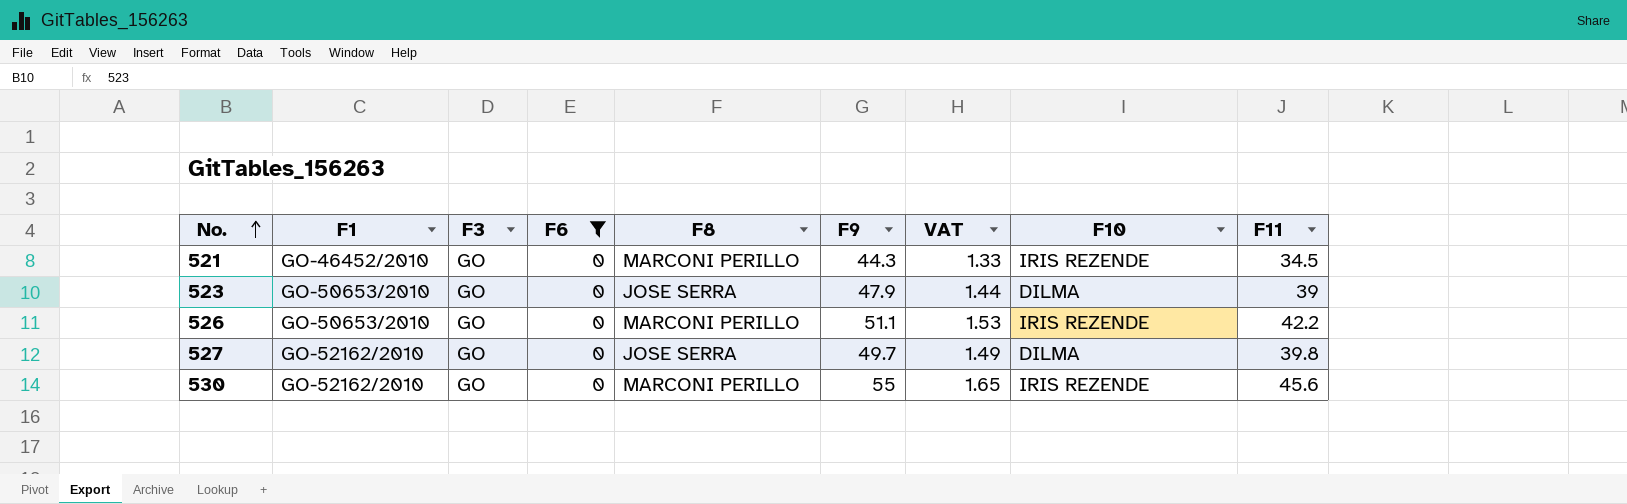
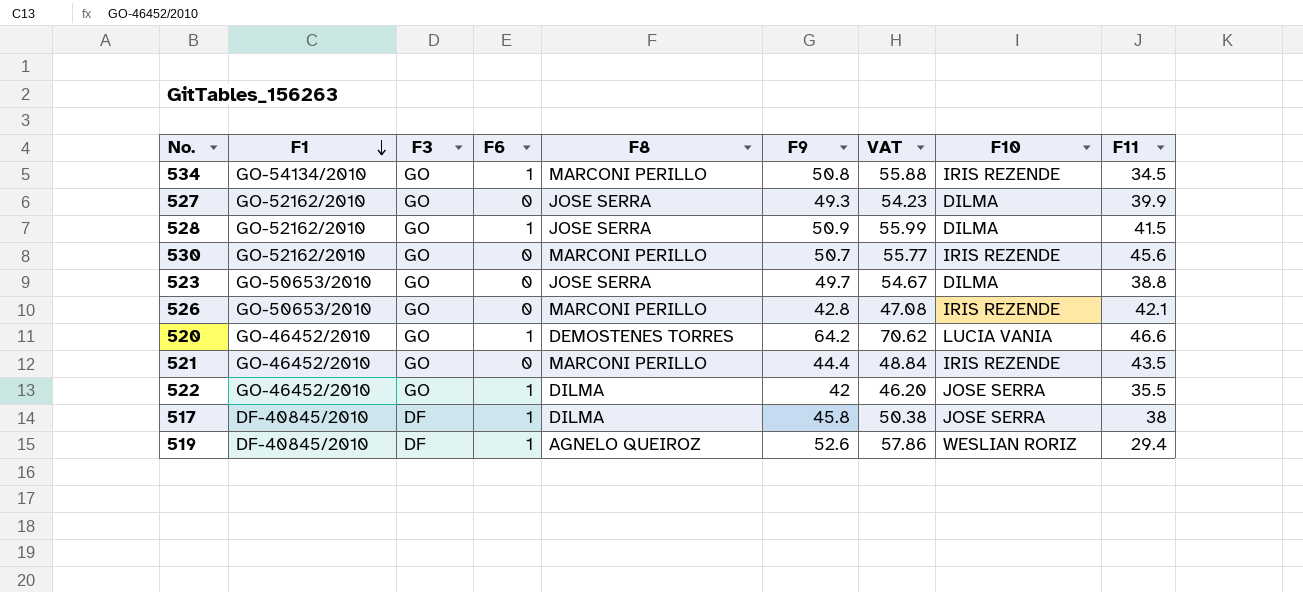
filter: F6 = 0 -> none
row order: No. ascending -> F1 descending
column VAT | formula: [F9] * 0.03 -> [F9] * 1.1
527 | F9: 49.7 -> 49.3
527 | F11: 39.8 -> 39.9
530 | F9: 55 -> 50.7
523 | F9: 47.9 -> 49.7
523 | F11: 39 -> 38.8
526 | F9: 51.1 -> 42.8
526 | F11: 42.2 -> 42.1
521 | F9: 44.3 -> 44.4
521 | F11: 34.5 -> 43.5

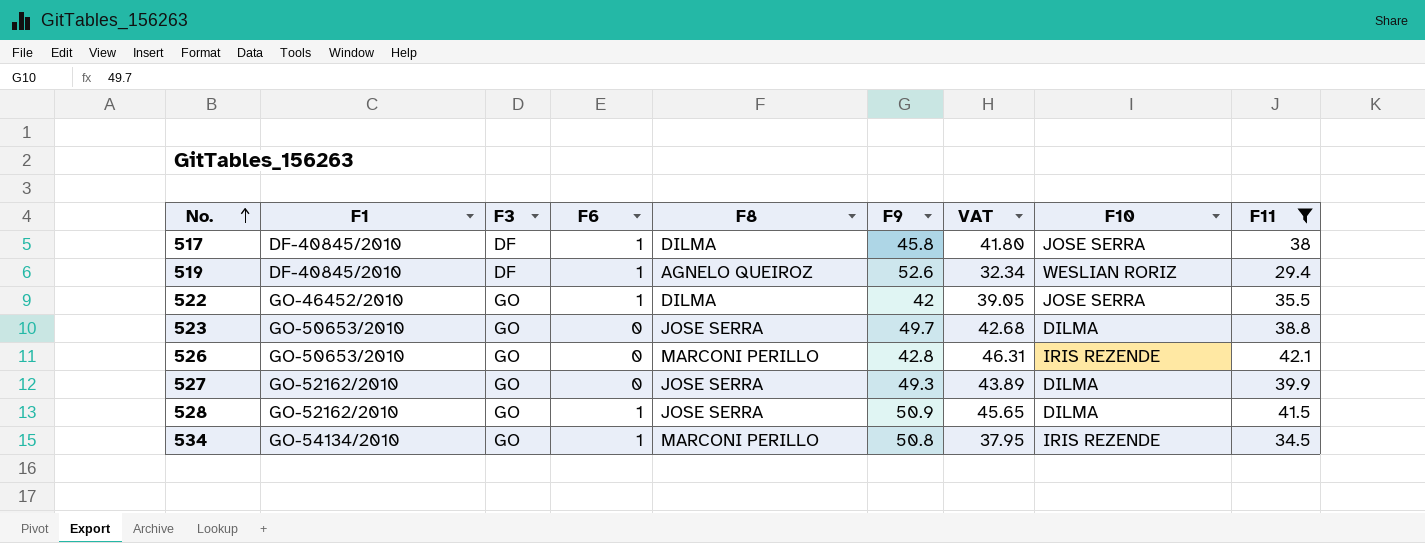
filter: none -> F11 <= 42.1
row order: F1 descending -> No. ascending
column VAT | formula: [F9] * 1.1 -> [F11] * 1.1

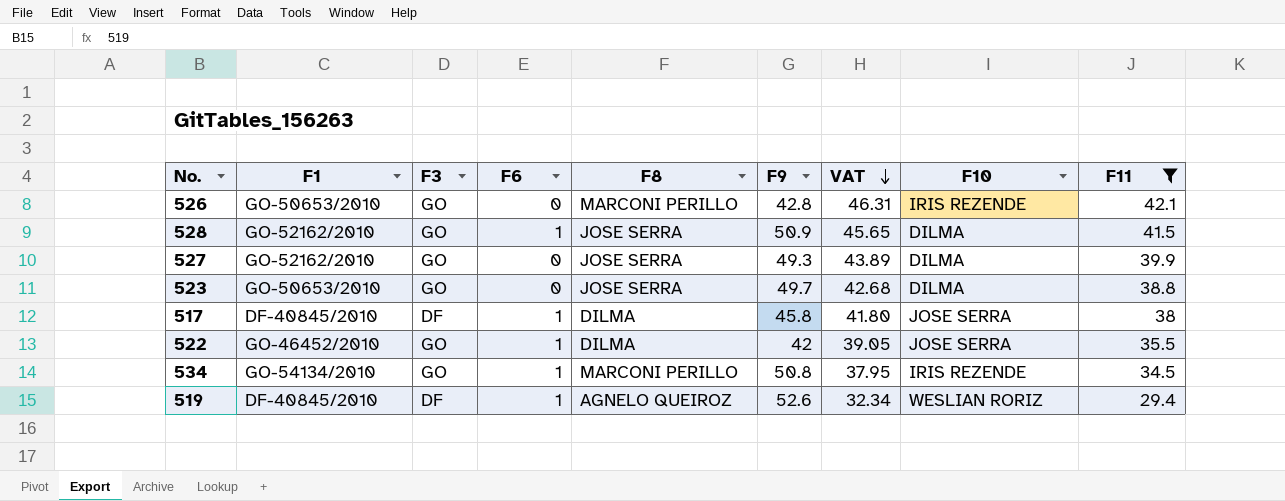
row order: No. ascending -> VAT descending

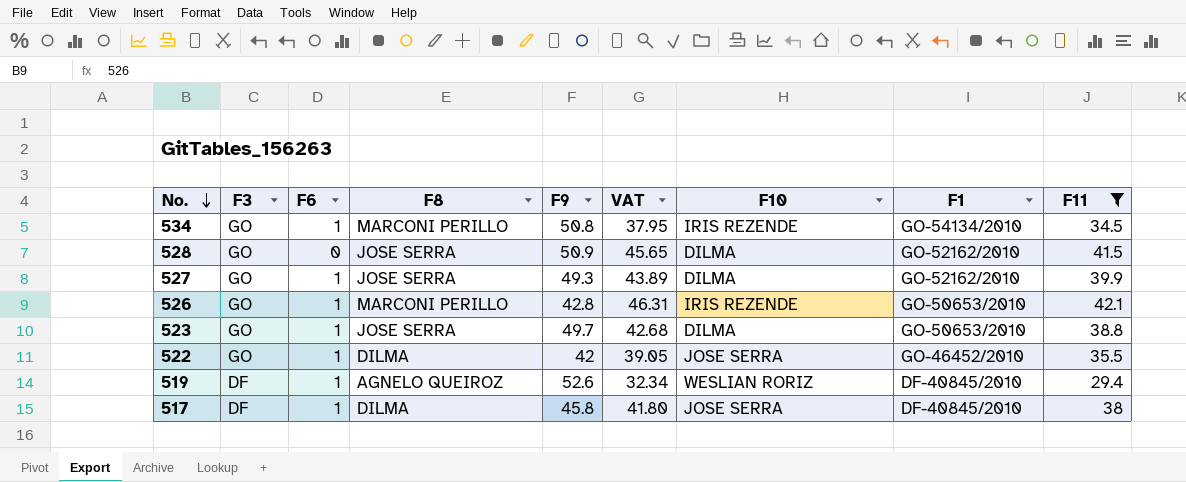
row order: VAT descending -> No. descending
column F1 | position: 2 -> 8
528 | F6: 1 -> 0
527 | F6: 0 -> 1
526 | F6: 0 -> 1
523 | F6: 0 -> 1

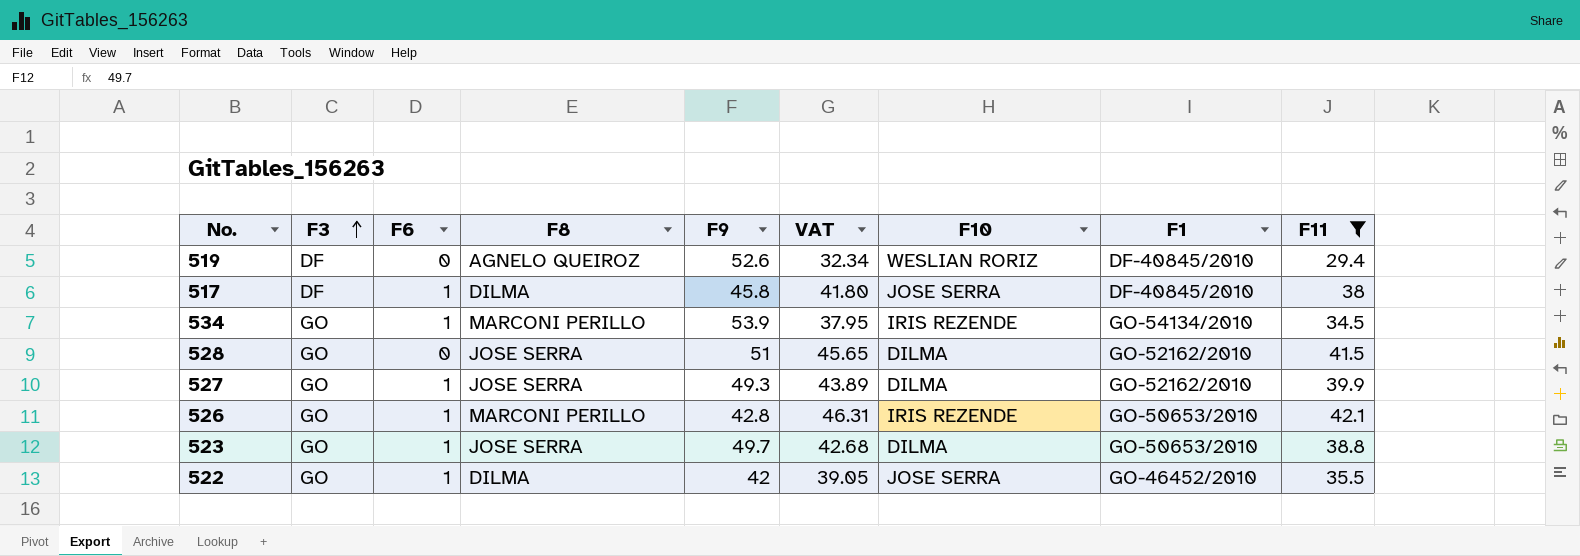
row order: No. descending -> F3 ascending
519 | F6: 1 -> 0
534 | F9: 50.8 -> 53.9
528 | F9: 50.9 -> 51

